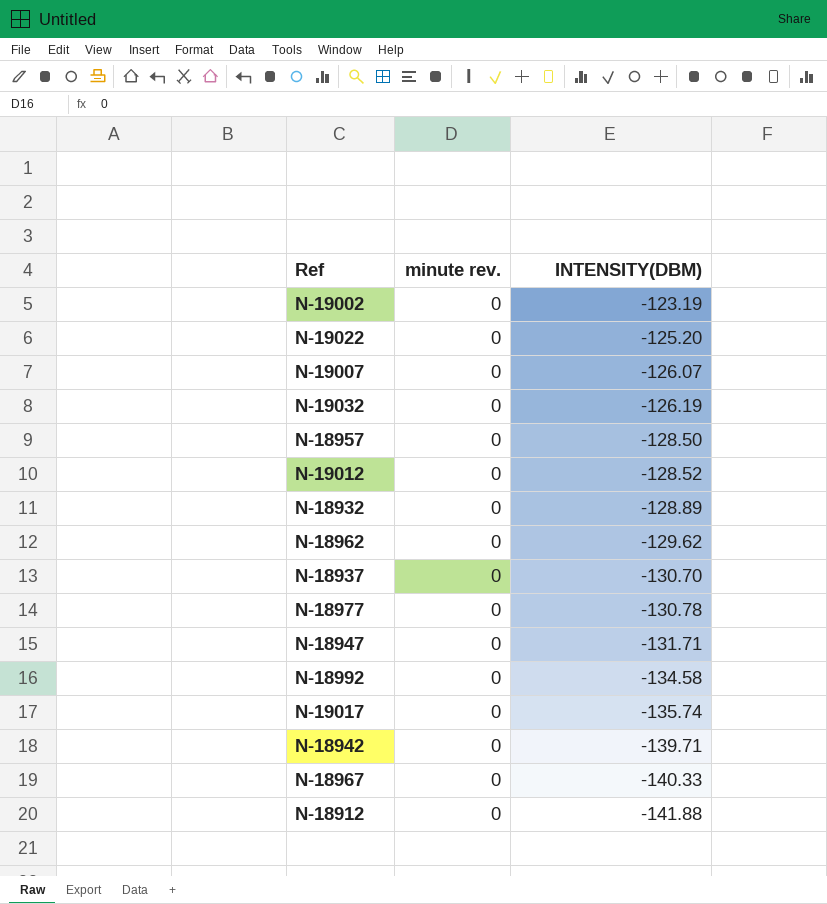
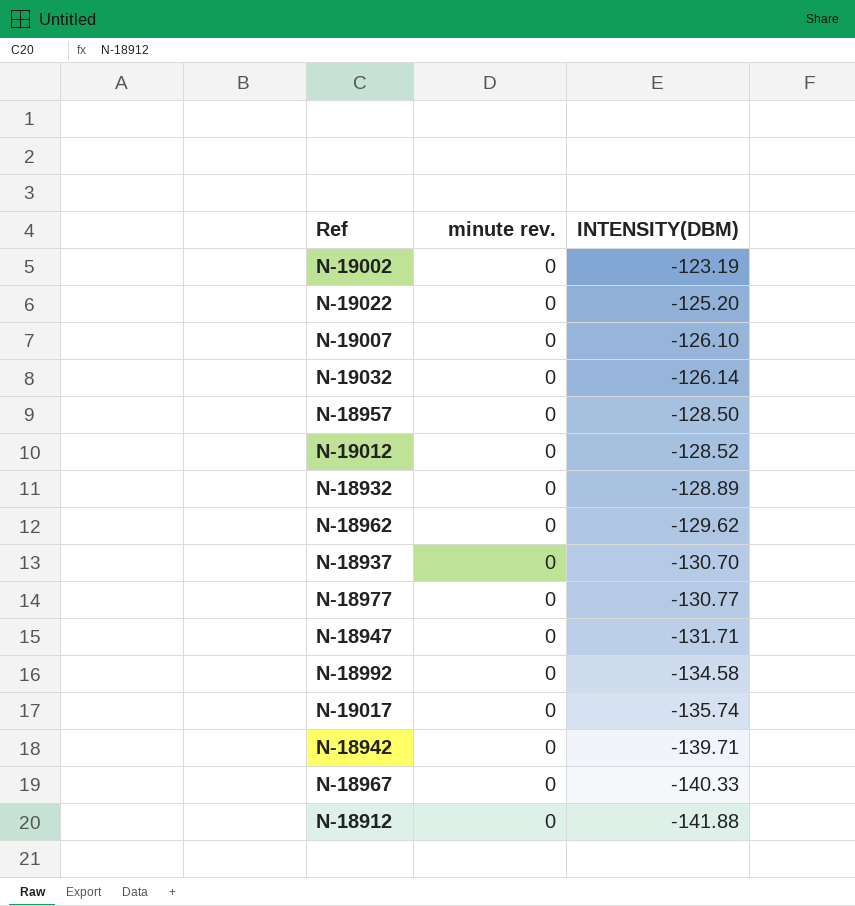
N-19007 | INTENSITY(DBM): -126.07 -> -126.10
N-19032 | INTENSITY(DBM): -126.19 -> -126.14
N-18977 | INTENSITY(DBM): -130.78 -> -130.77

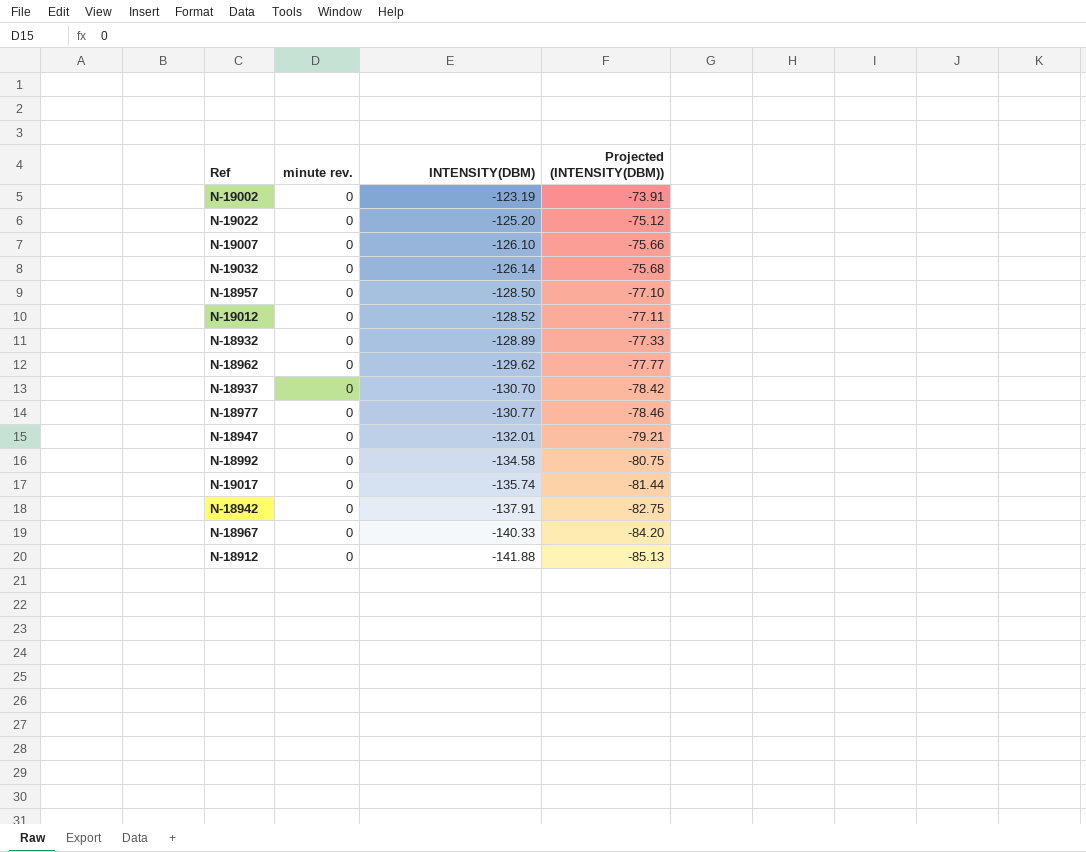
column Projected (INTENSITY(DBM)) | formula: none -> [INTENSITY(DBM)] * 0.6
N-18947 | INTENSITY(DBM): -131.71 -> -132.01
N-18942 | INTENSITY(DBM): -139.71 -> -137.91

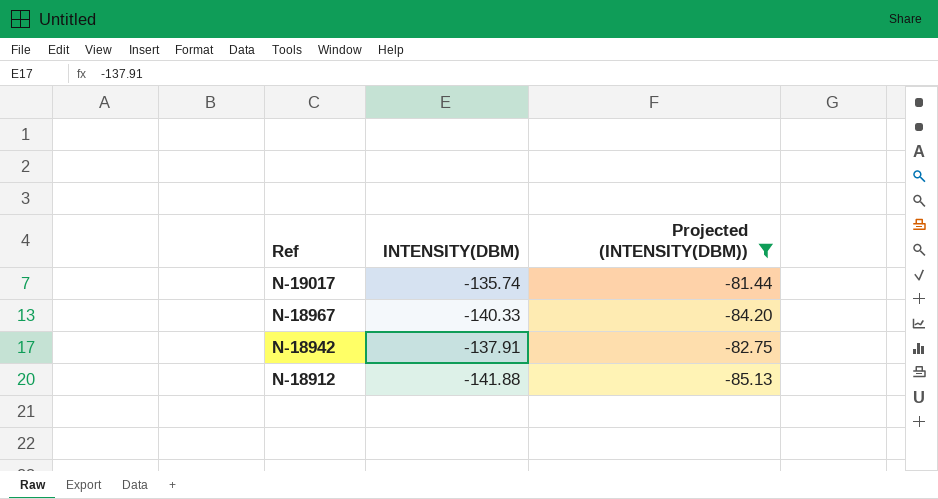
filter: none -> Projected (INTENSITY(DBM)) <= -81.44
row order: INTENSITY(DBM) descending -> Ref descending
column minute rev. | position: 2 -> none

